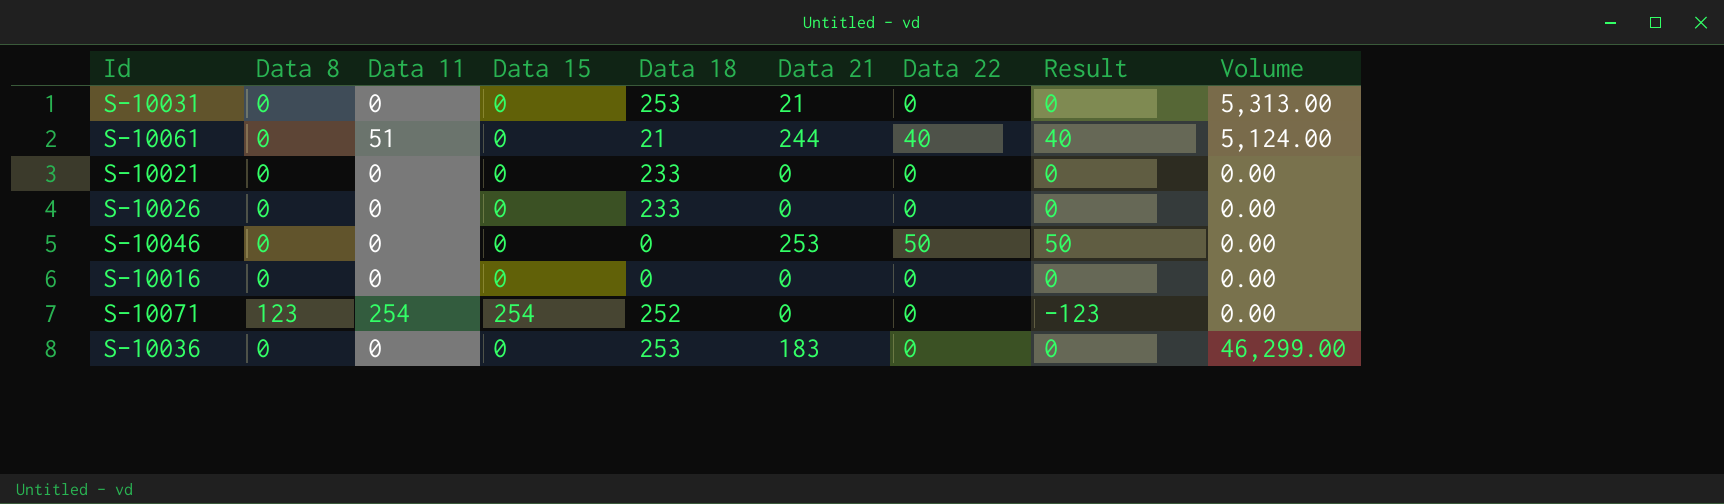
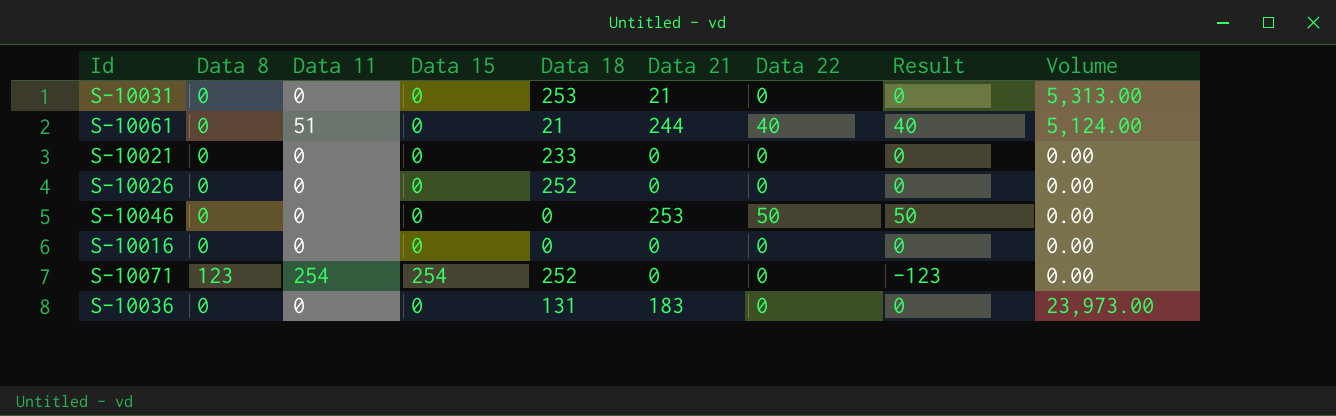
S-10026 | Data 18: 233 -> 252
S-10036 | Data 18: 253 -> 131
S-10036 | Volume: 46,299.00 -> 23,973.00

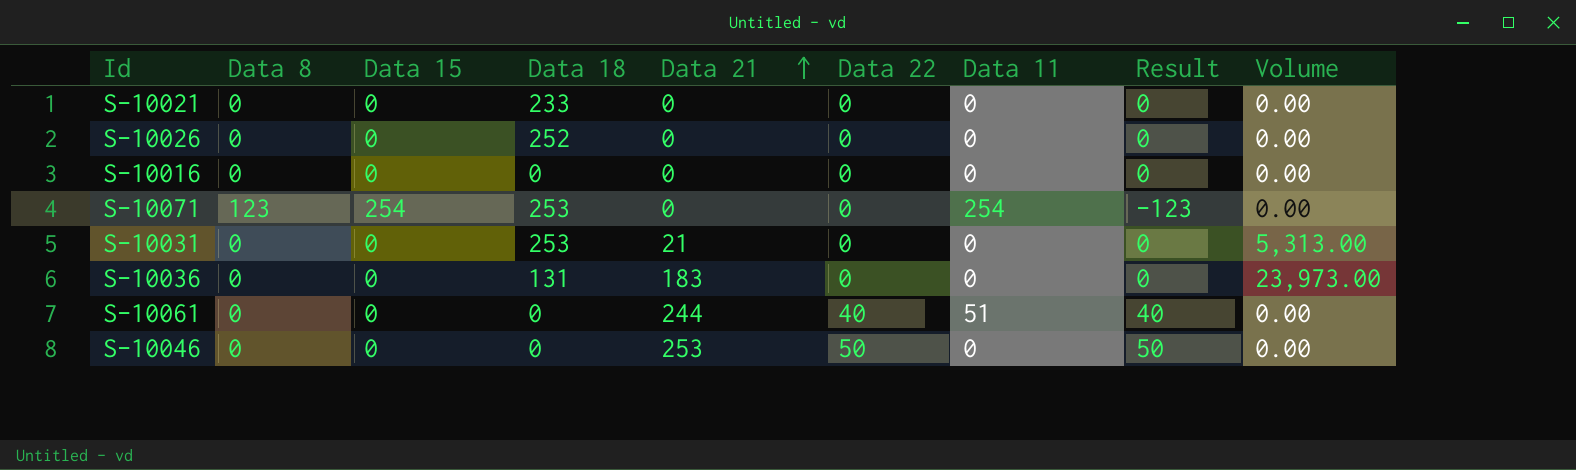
row order: none -> Data 21 ascending
column Data 11 | position: 3 -> 7
S-10071 | Data 18: 252 -> 253
S-10061 | Data 18: 21 -> 0
S-10061 | Volume: 5,124.00 -> 0.00

